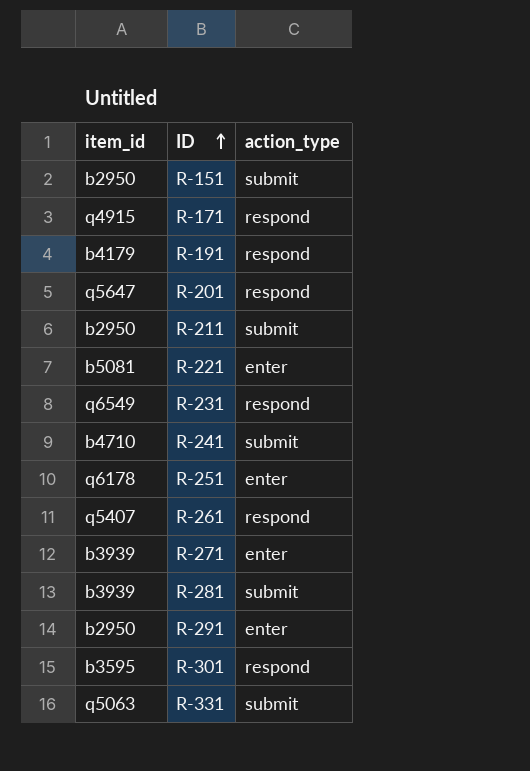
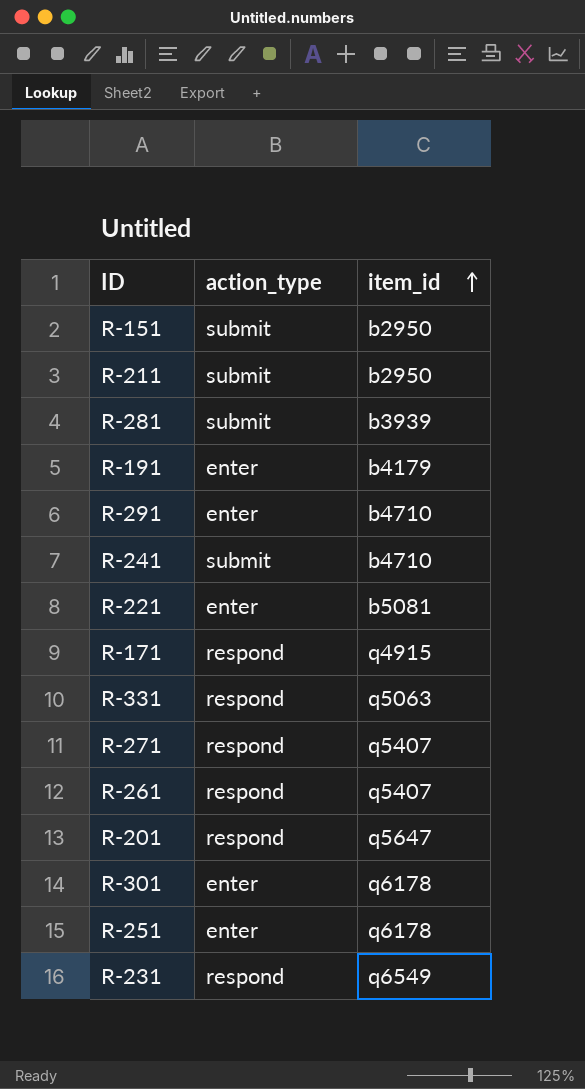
row order: ID ascending -> item_id ascending
column item_id | position: 1 -> 3
R-191 | action_type: respond -> enter
R-291 | item_id: b2950 -> b4710
R-331 | action_type: submit -> respond
R-271 | action_type: enter -> respond
R-271 | item_id: b3939 -> q5407
R-301 | action_type: respond -> enter
R-301 | item_id: b3595 -> q6178

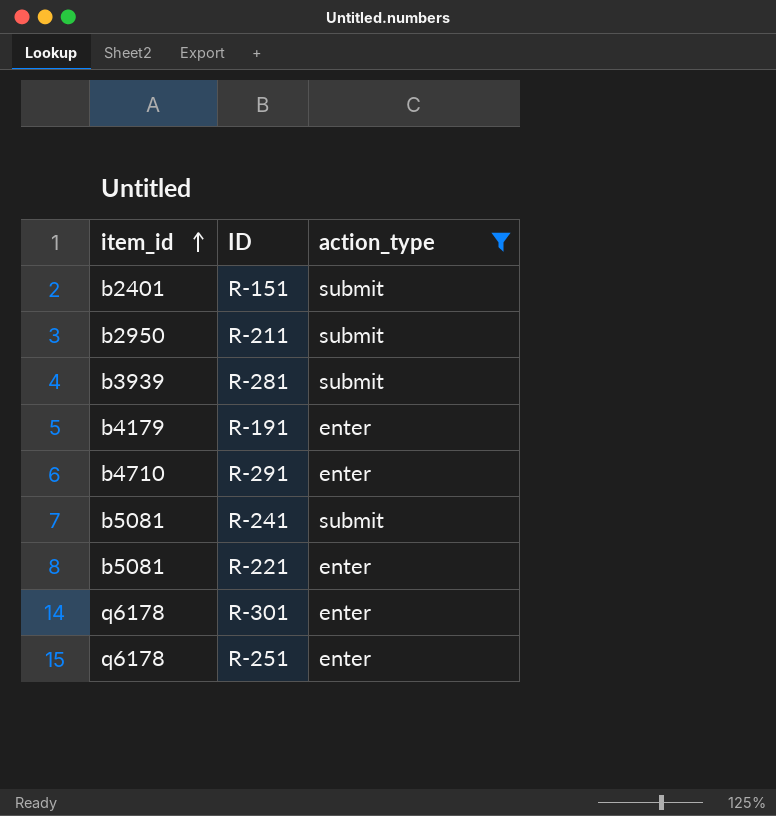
filter: none -> action_type != respond
column item_id | position: 3 -> 1
R-151 | item_id: b2950 -> b2401
R-241 | item_id: b4710 -> b5081

